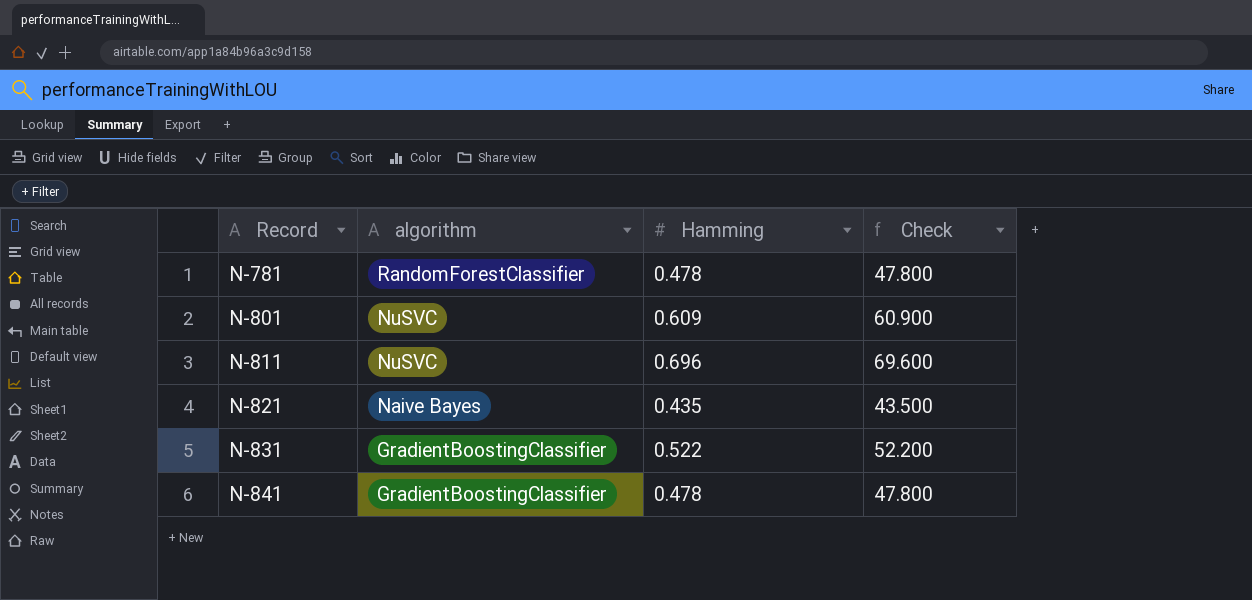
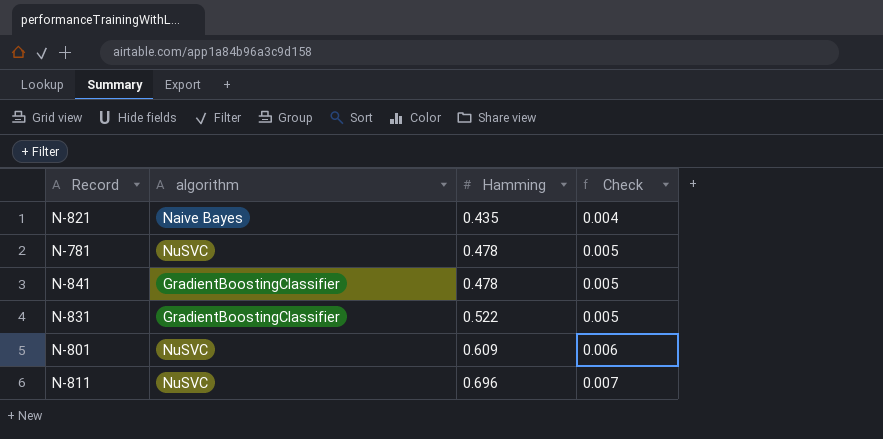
row order: Record ascending -> Hamming ascending
column Check | formula: [Hamming] * 100 -> [Hamming] * 0.01
N-781 | algorithm: RandomForestClassifier -> NuSVC

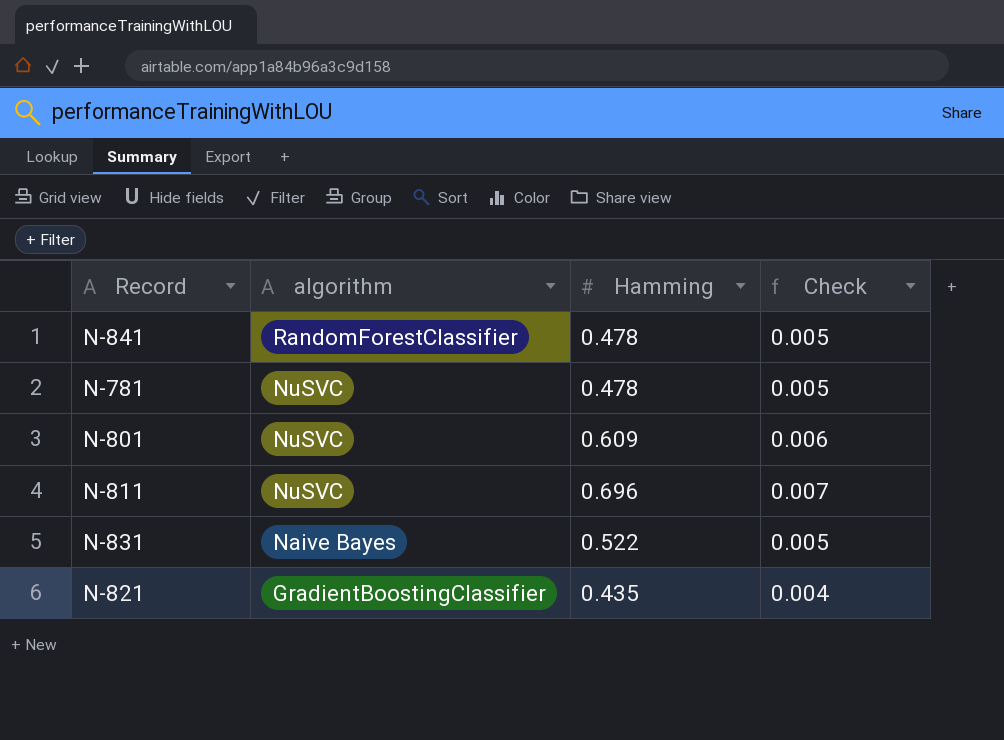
row order: Hamming ascending -> algorithm descending
N-841 | algorithm: GradientBoostingClassifier -> RandomForestClassifier
N-831 | algorithm: GradientBoostingClassifier -> Naive Bayes
N-821 | algorithm: Naive Bayes -> GradientBoostingClassifier

